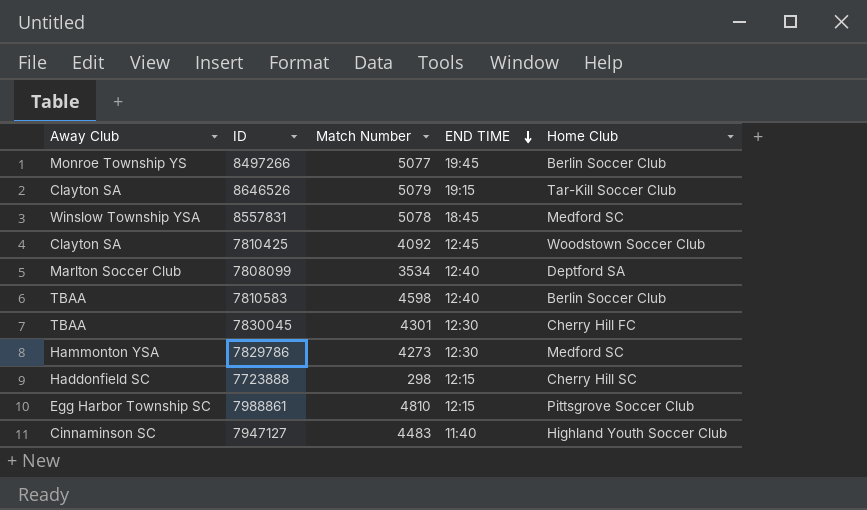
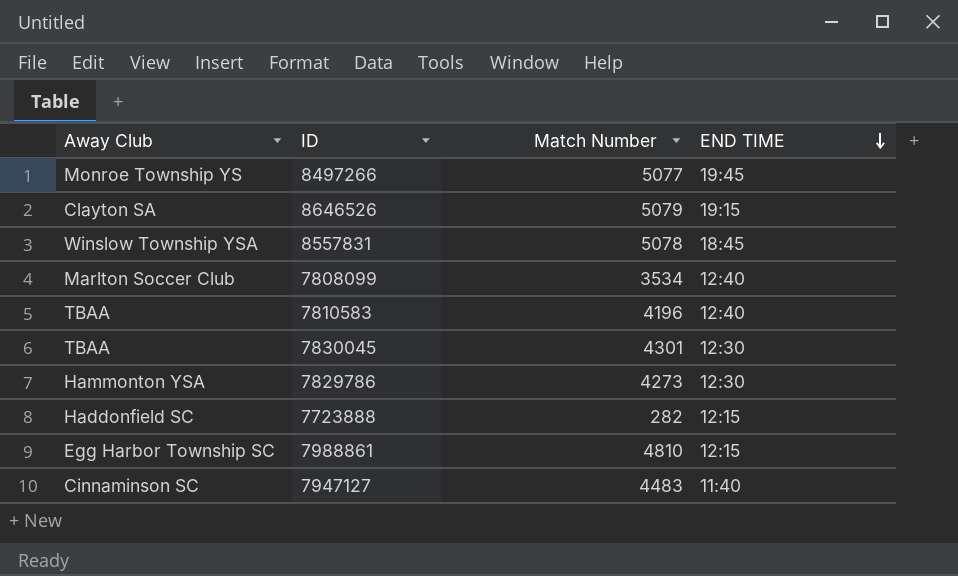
column Home Club | position: 5 -> none
row 7810425: Clayton SA | 4092 | 12:45 | Woodstown Soccer Club -> none
7810583 | Match Number: 4598 -> 4196
7723888 | Match Number: 298 -> 282

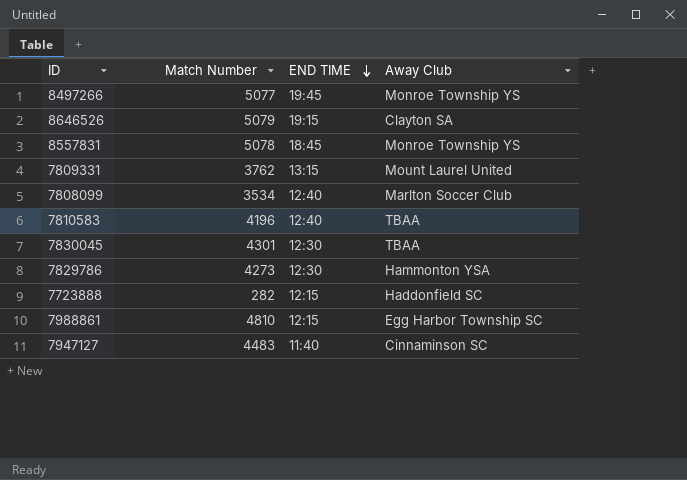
column Away Club | position: 1 -> 4
8557831 | Away Club: Winslow Township YSA -> Monroe Township YS
row 7809331: none -> 3762 | 13:15 | Mount Laurel United

